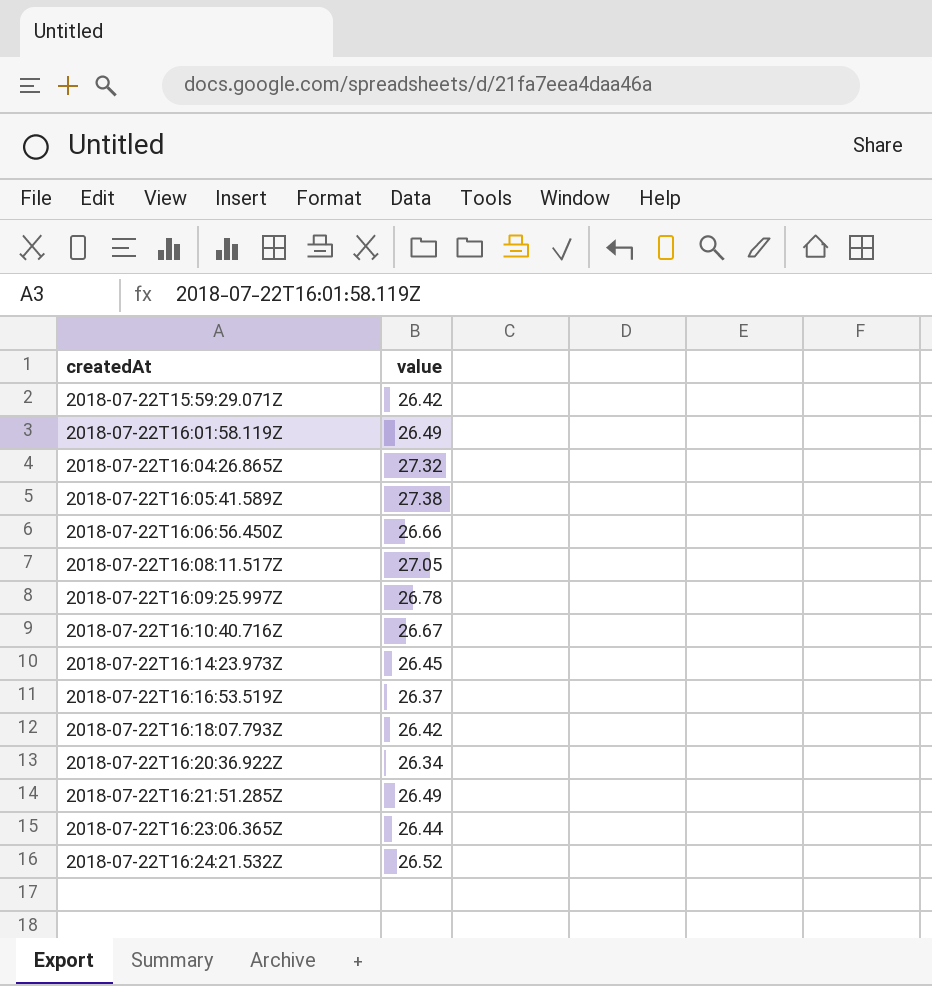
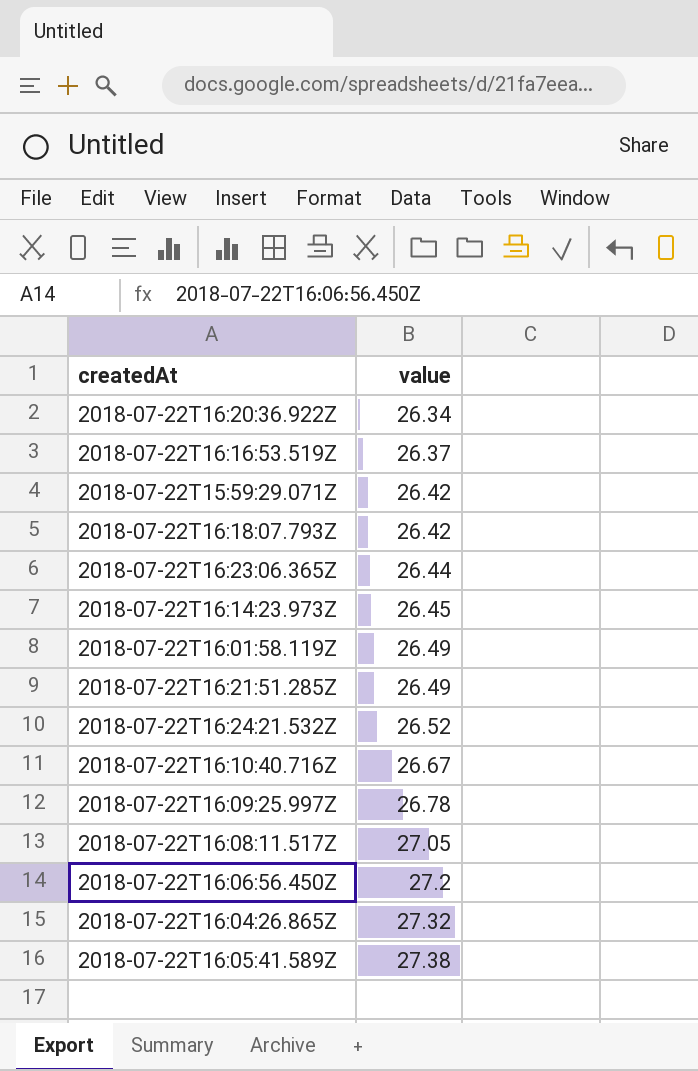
row order: createdAt ascending -> value ascending
2018-07-22T16:06:56.450Z | value: 26.66 -> 27.2

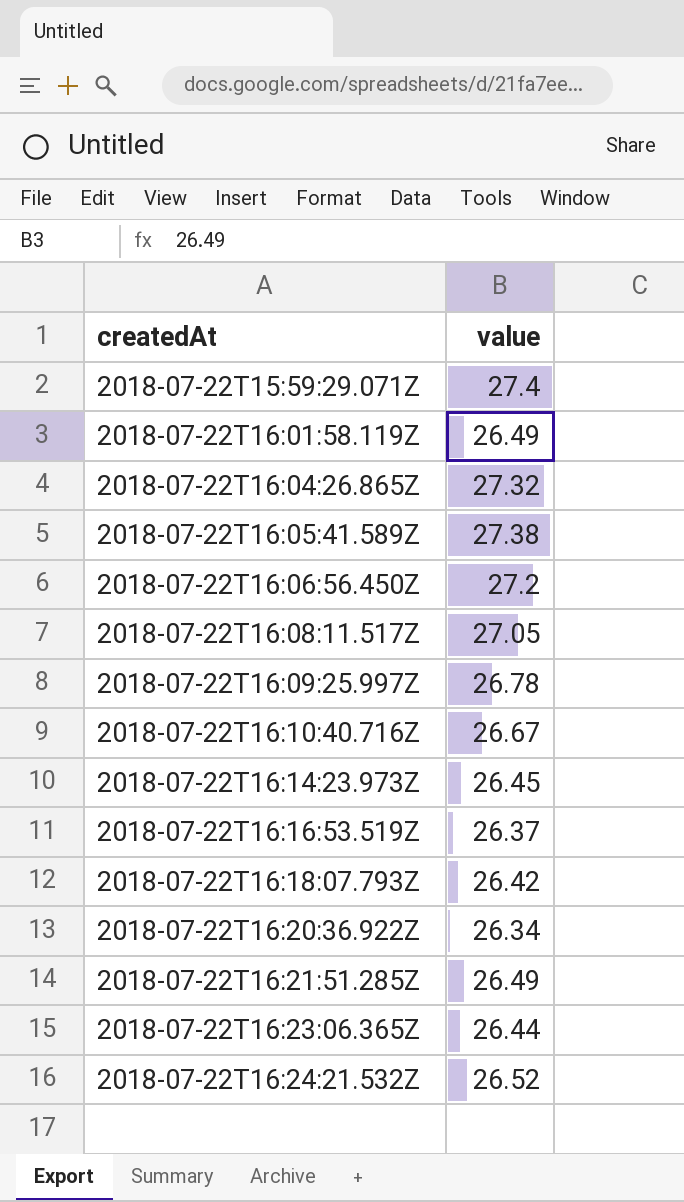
row order: value ascending -> createdAt ascending
2018-07-22T15:59:29.071Z | value: 26.42 -> 27.4

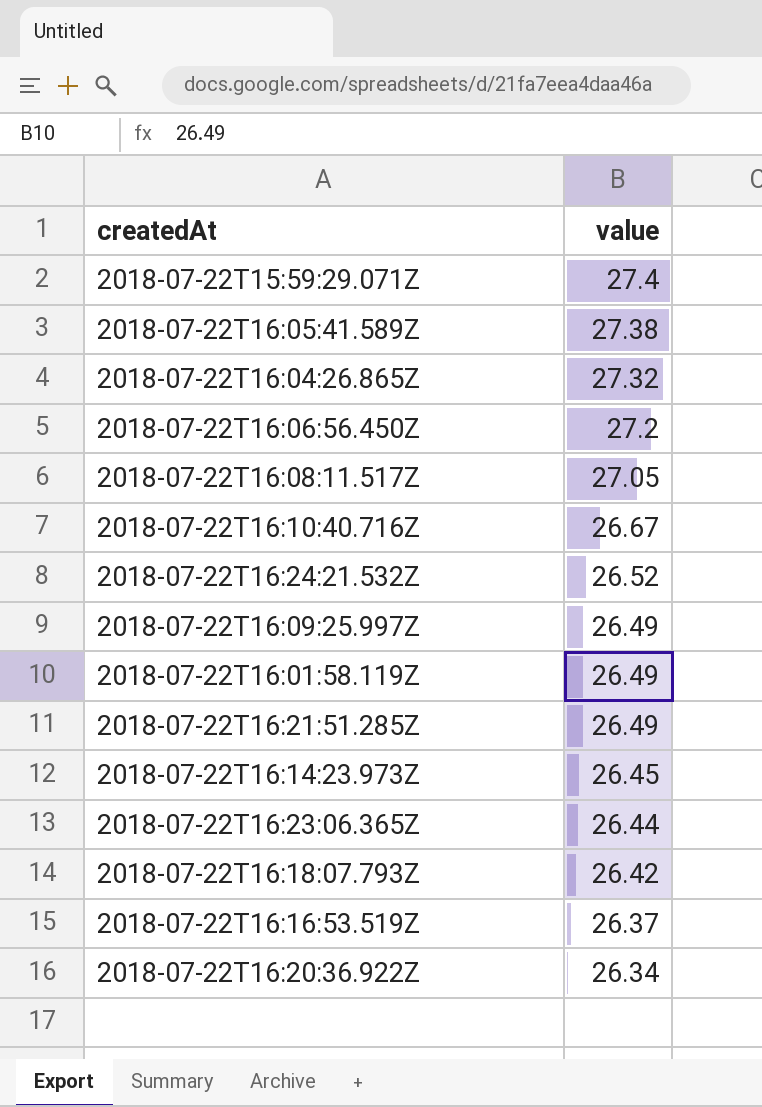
row order: createdAt ascending -> value descending
2018-07-22T16:09:25.997Z | value: 26.78 -> 26.49

